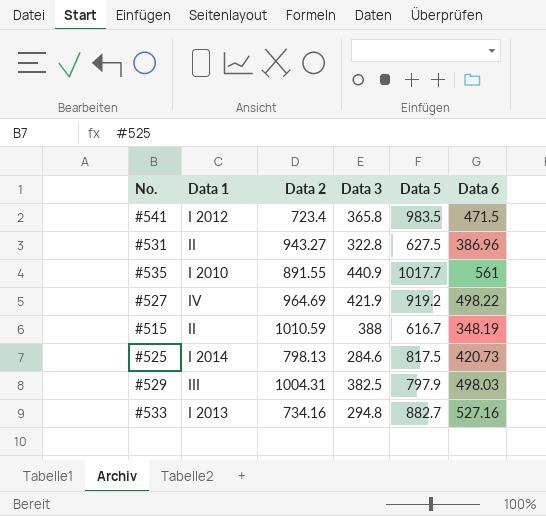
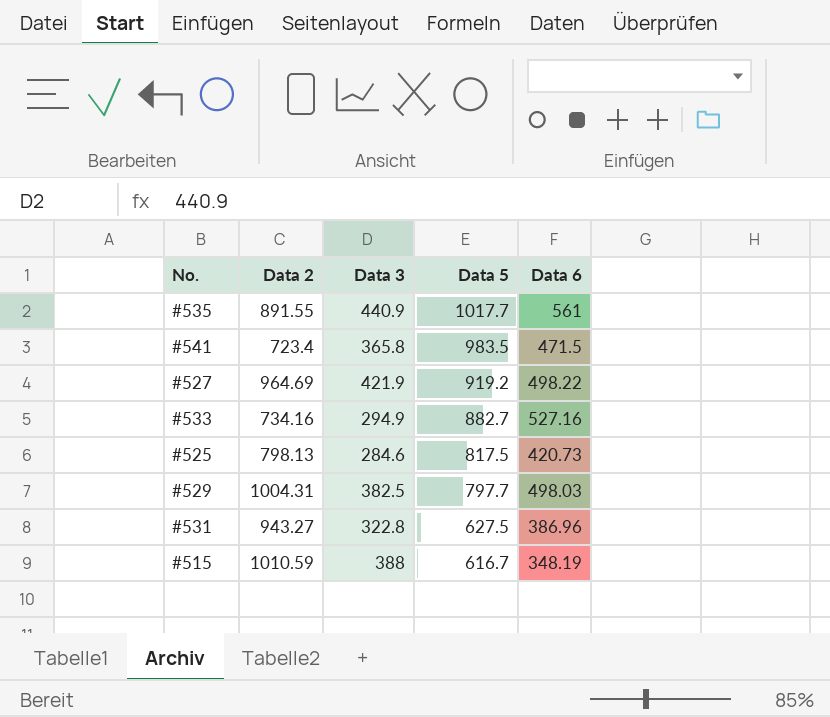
row order: none -> Data 5 descending
column Data 1 | position: 2 -> none
#533 | Data 3: 294.8 -> 294.9
#529 | Data 5: 797.9 -> 797.7

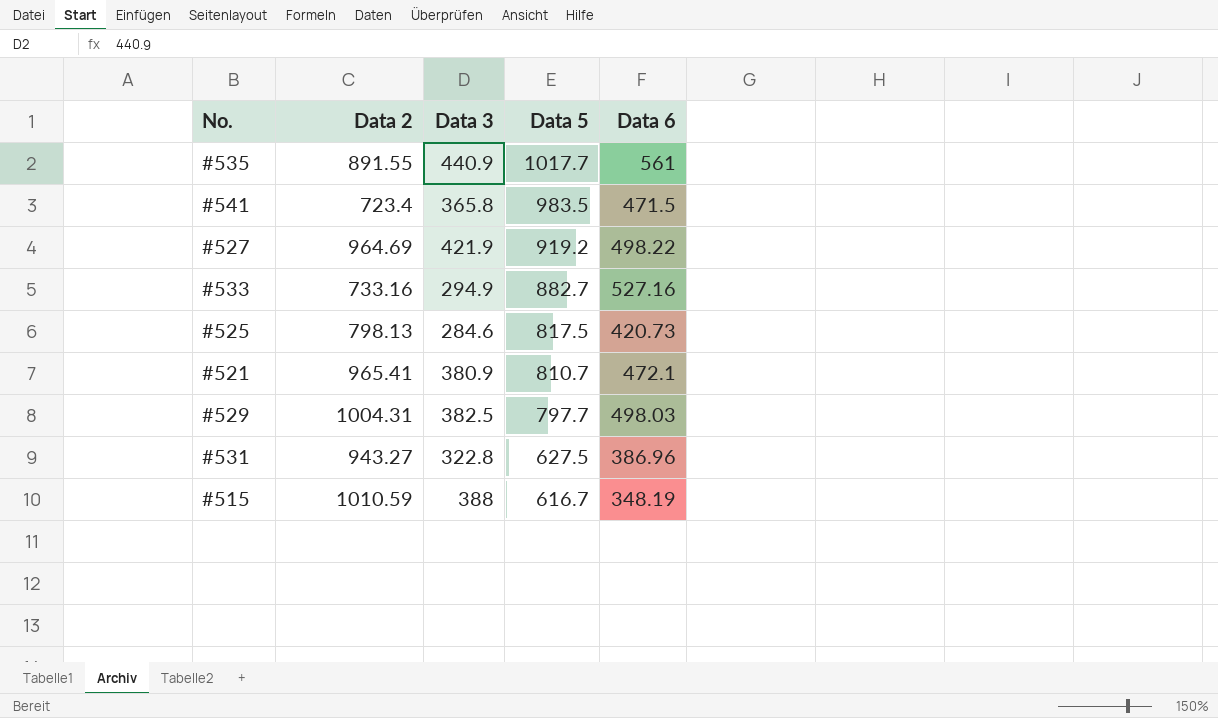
#533 | Data 2: 734.16 -> 733.16
row #521: none -> 965.41 | 380.9 | 810.7 | 472.1

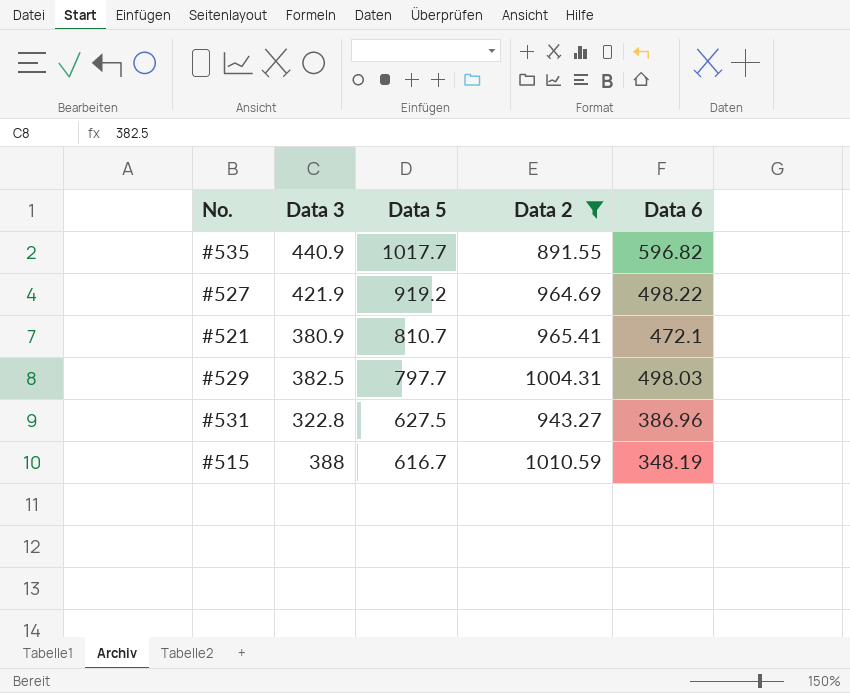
filter: none -> Data 2 >= 891.55
column Data 2 | position: 2 -> 4
#535 | Data 6: 561 -> 596.82

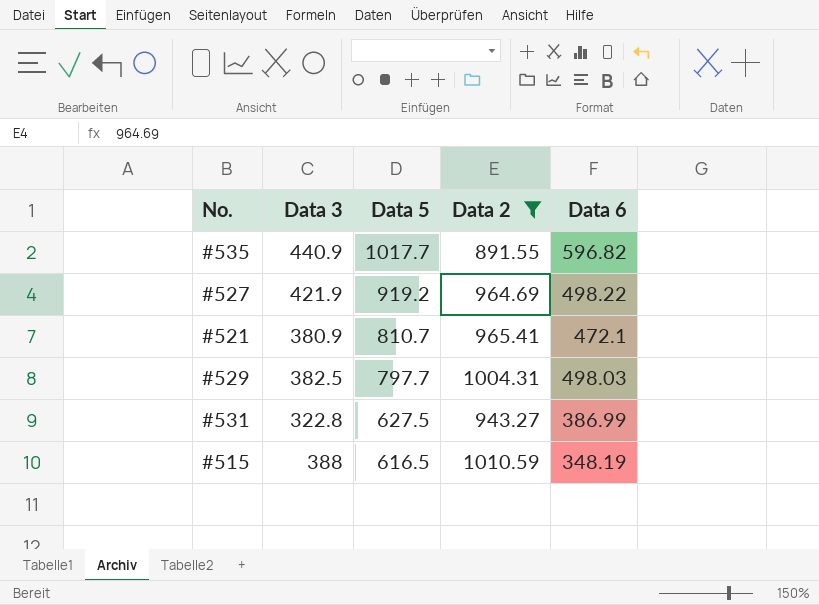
#531 | Data 6: 386.96 -> 386.99
#515 | Data 5: 616.7 -> 616.5

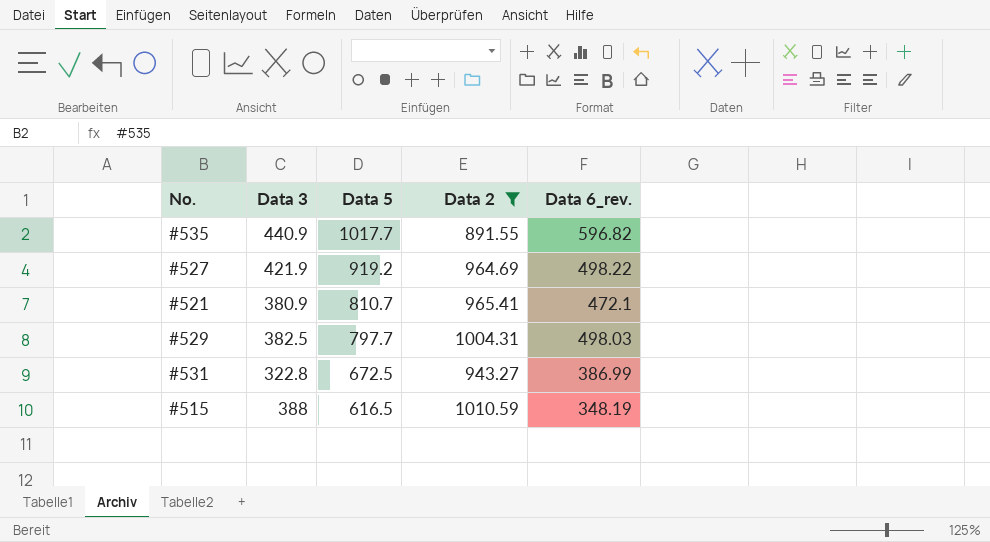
column name: Data 6 -> Data 6_rev.
#531 | Data 5: 627.5 -> 672.5

